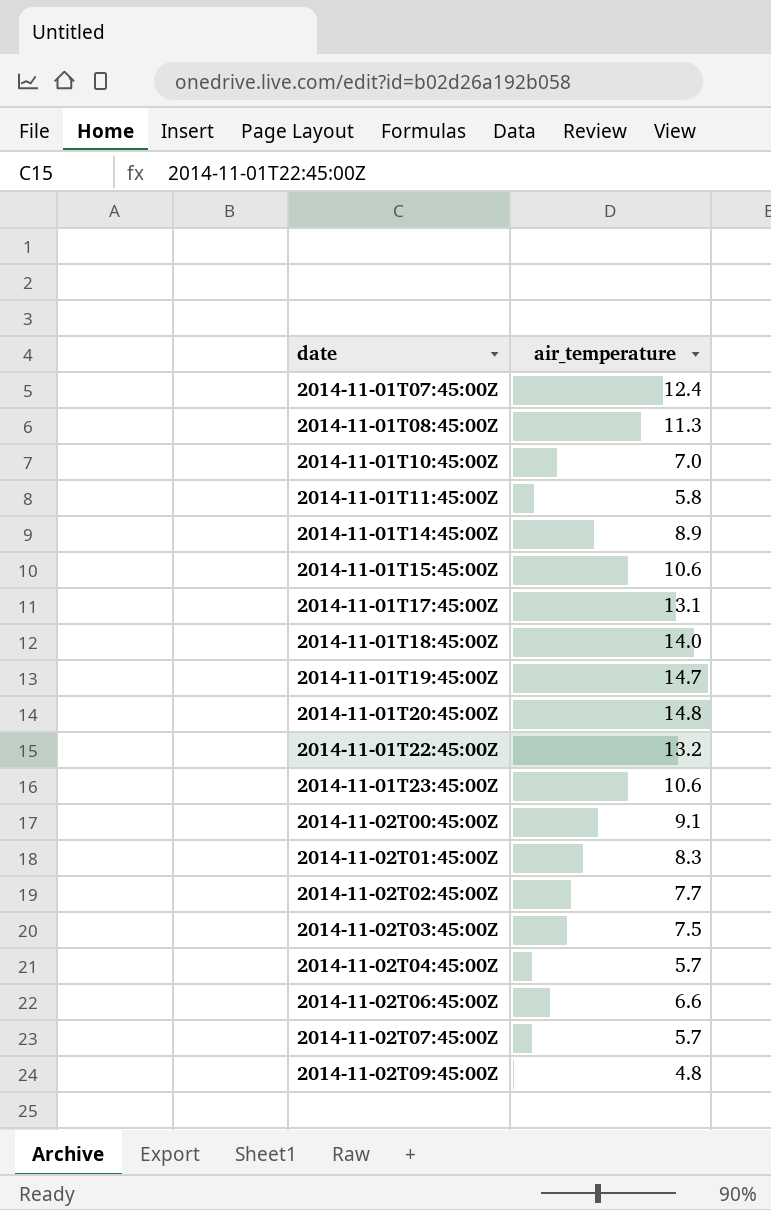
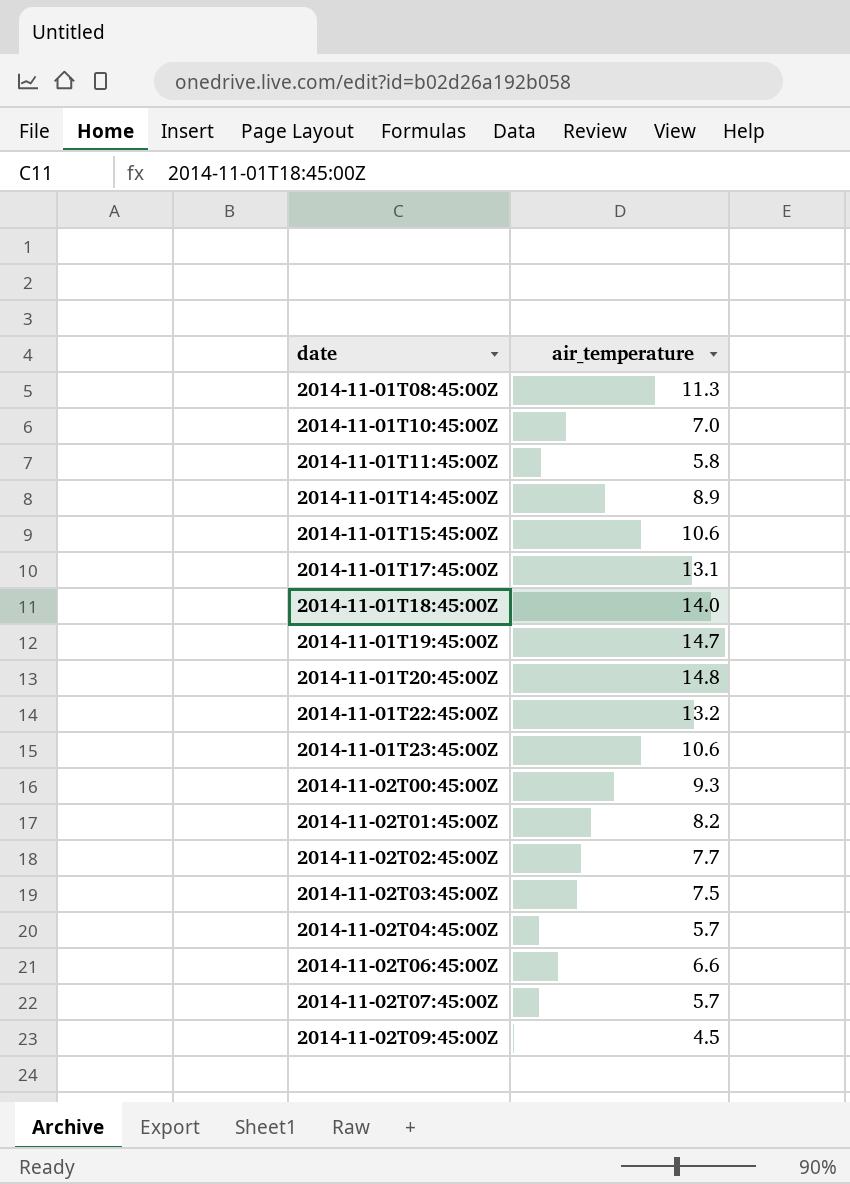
row 2014-11-01T07:45:00Z: 12.4 -> none
2014-11-02T00:45:00Z | air_temperature: 9.1 -> 9.3
2014-11-02T01:45:00Z | air_temperature: 8.3 -> 8.2
2014-11-02T09:45:00Z | air_temperature: 4.8 -> 4.5

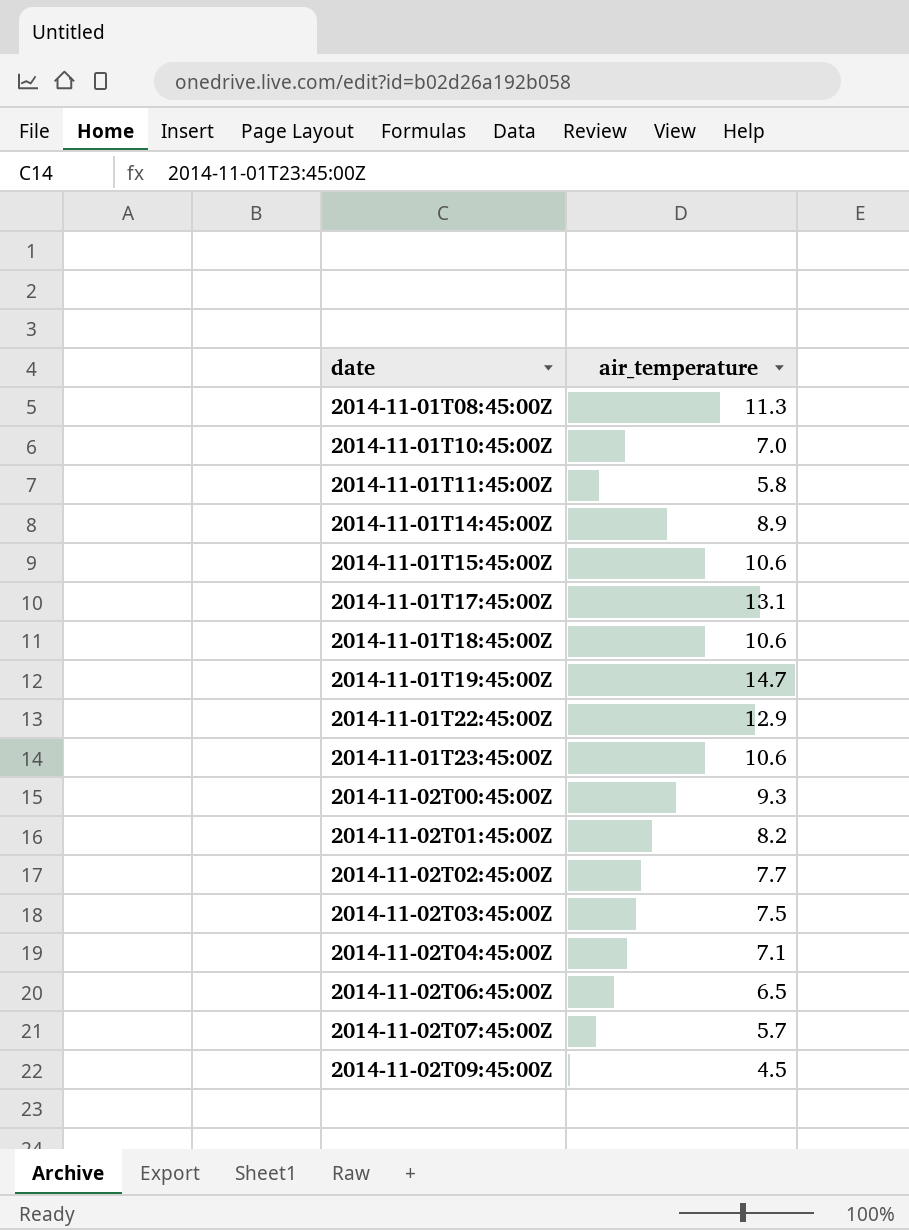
row 2014-11-01T20:45:00Z: 14.8 -> none
2014-11-01T18:45:00Z | air_temperature: 14.0 -> 10.6
2014-11-01T22:45:00Z | air_temperature: 13.2 -> 12.9
2014-11-02T04:45:00Z | air_temperature: 5.7 -> 7.1
2014-11-02T06:45:00Z | air_temperature: 6.6 -> 6.5

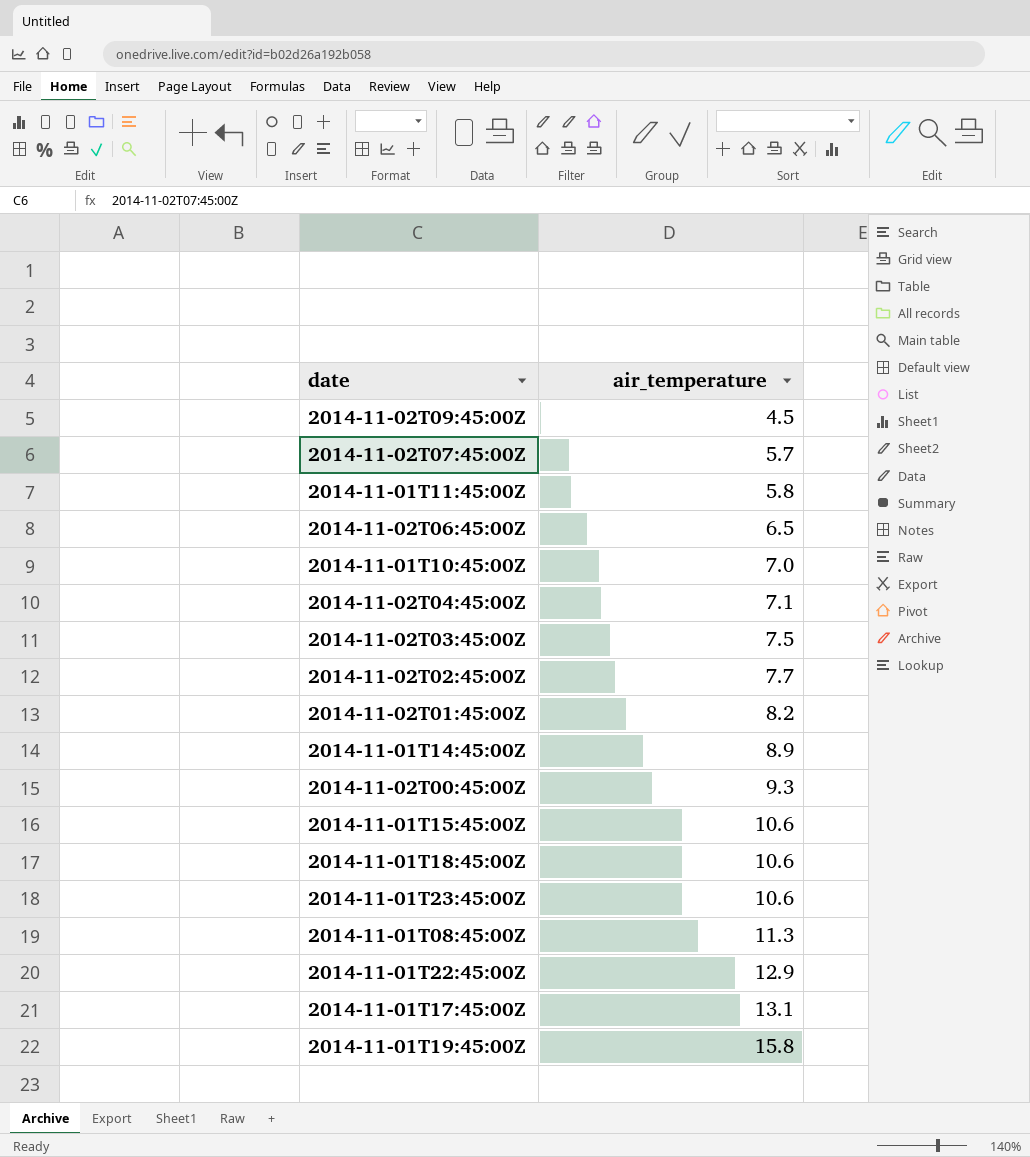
row order: date ascending -> air_temperature ascending
2014-11-01T19:45:00Z | air_temperature: 14.7 -> 15.8

